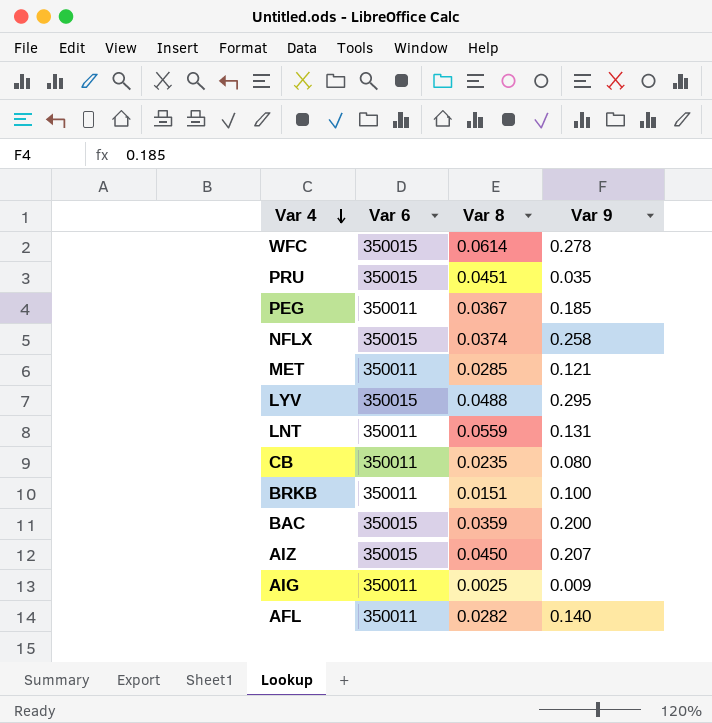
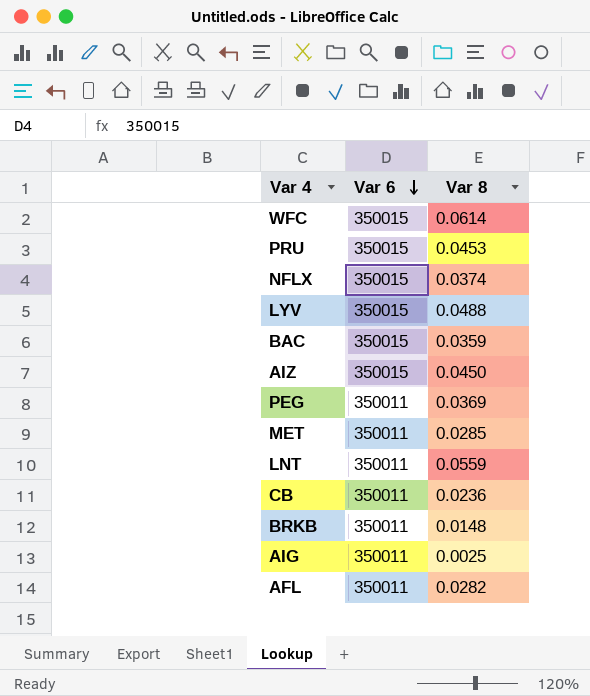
row order: Var 4 descending -> Var 6 descending
column Var 9 | position: 4 -> none
PRU | Var 8: 0.0451 -> 0.0453
PEG | Var 8: 0.0367 -> 0.0369
CB | Var 8: 0.0235 -> 0.0236
BRKB | Var 8: 0.0151 -> 0.0148

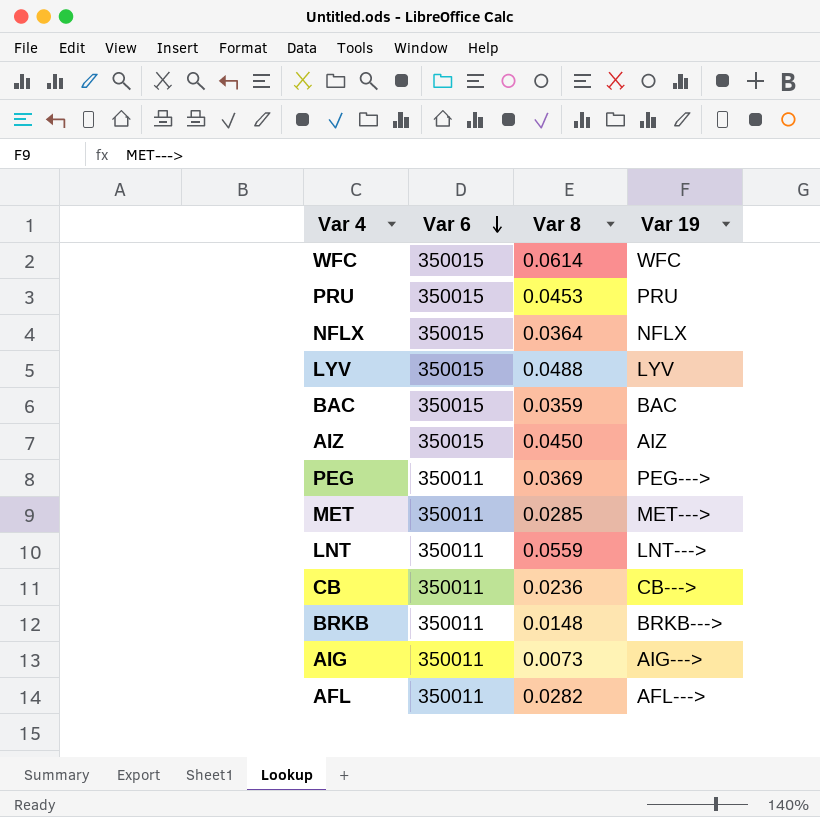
column Var 19 | position: none -> 4
NFLX | Var 8: 0.0374 -> 0.0364
AIG | Var 8: 0.0025 -> 0.0073

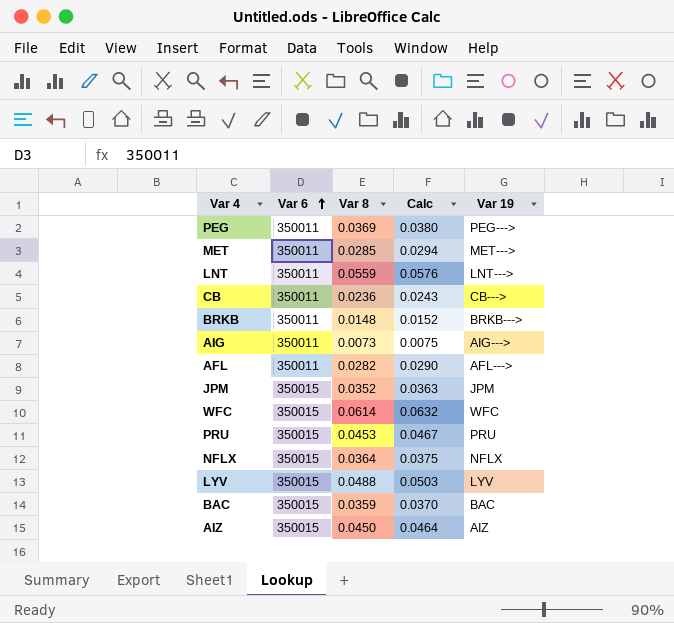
row order: Var 6 descending -> Var 6 ascending
column Calc | formula: none -> [Var 8] * 1.03
row JPM: none -> 350015 | 0.0352 | 0.0363 | JPM

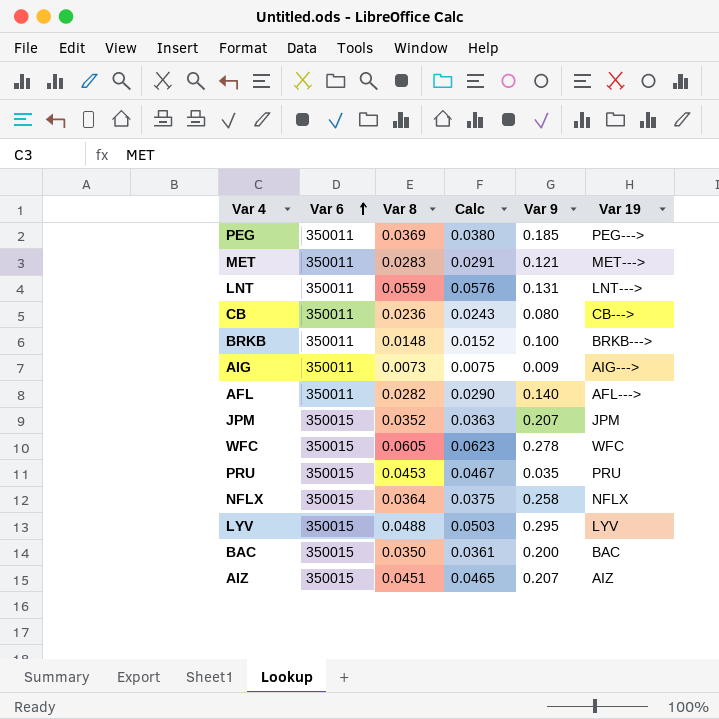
column Var 9 | position: none -> 5
MET | Var 8: 0.0285 -> 0.0283
MET | Calc: 0.0294 -> 0.0291
WFC | Var 8: 0.0614 -> 0.0605
WFC | Calc: 0.0632 -> 0.0623
BAC | Var 8: 0.0359 -> 0.0350
BAC | Calc: 0.0370 -> 0.0361
AIZ | Var 8: 0.0450 -> 0.0451
AIZ | Calc: 0.0464 -> 0.0465

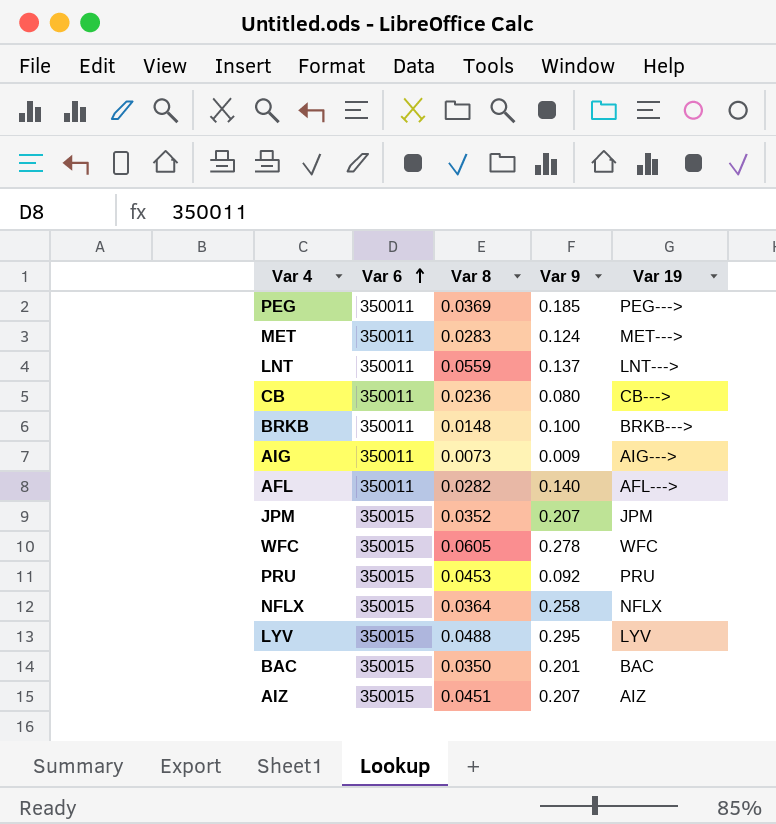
column Calc | formula: [Var 8] * 1.03 -> none
MET | Var 9: 0.121 -> 0.124
LNT | Var 9: 0.131 -> 0.137
PRU | Var 9: 0.035 -> 0.092
BAC | Var 9: 0.200 -> 0.201

